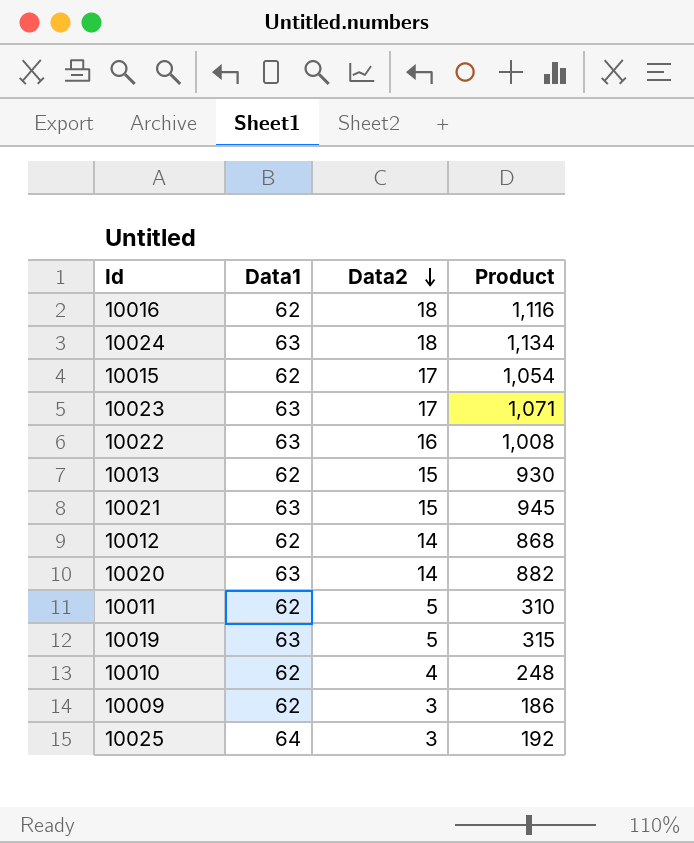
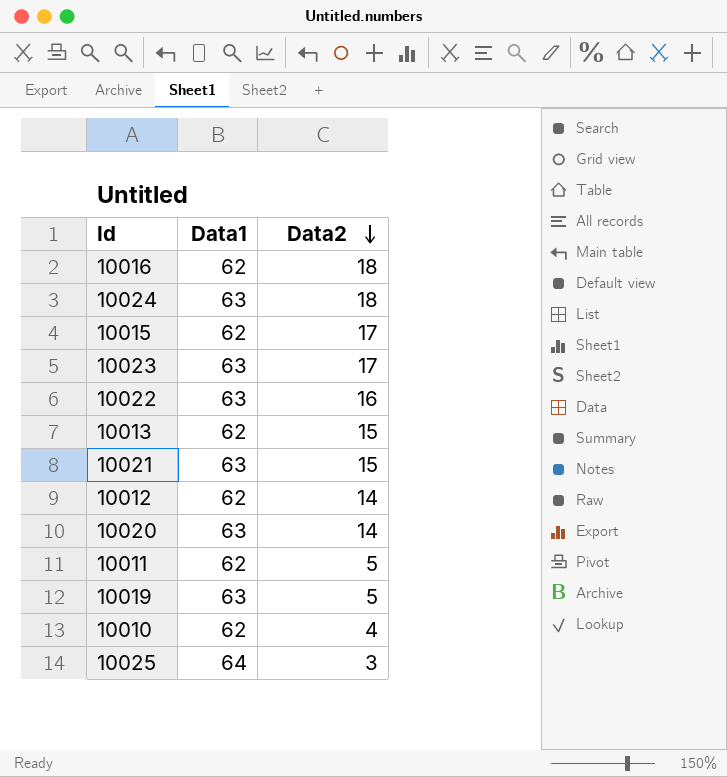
column Product | formula: [Data1] * [Data2] -> none
row 10009: 62 | 3 | 186 -> none

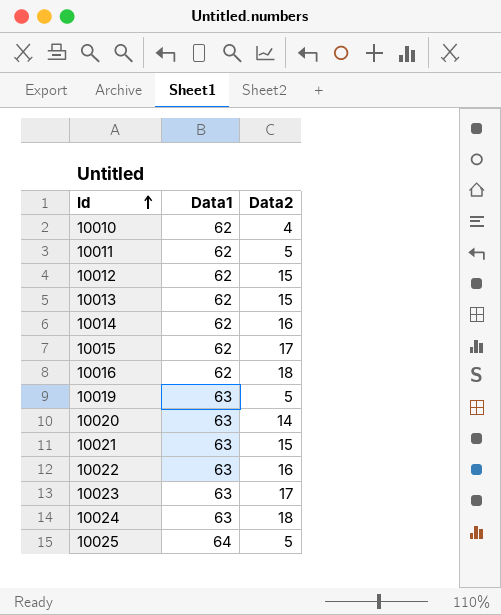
row order: Data2 descending -> Id ascending
10012 | Data2: 14 -> 15
row 10014: none -> 62 | 16
10025 | Data2: 3 -> 5

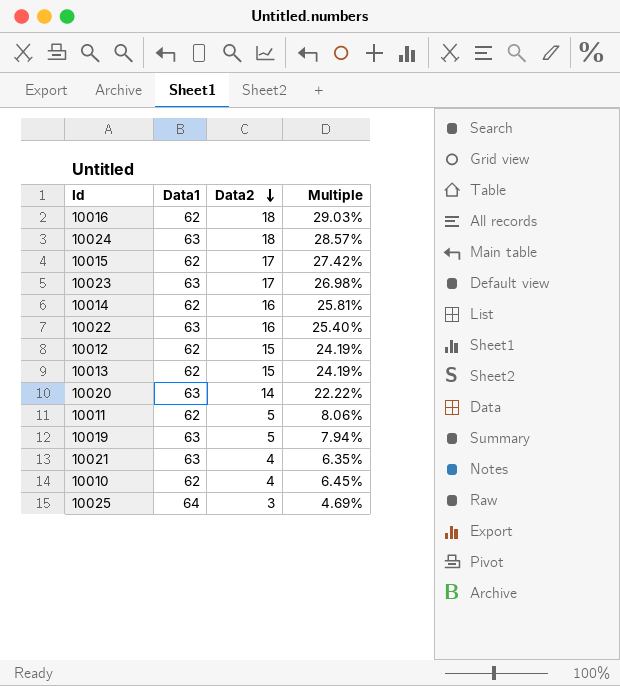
row order: Id ascending -> Data2 descending
column Multiple | formula: none -> [Data2] / [Data1]
10021 | Data2: 15 -> 4
10025 | Data2: 5 -> 3

